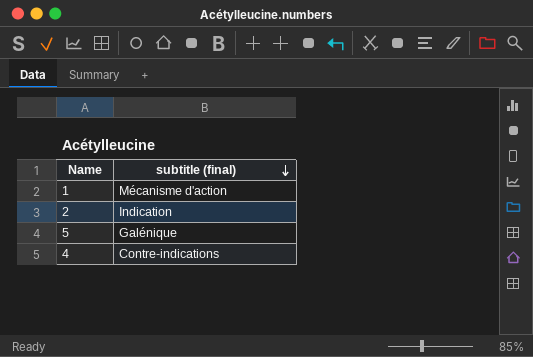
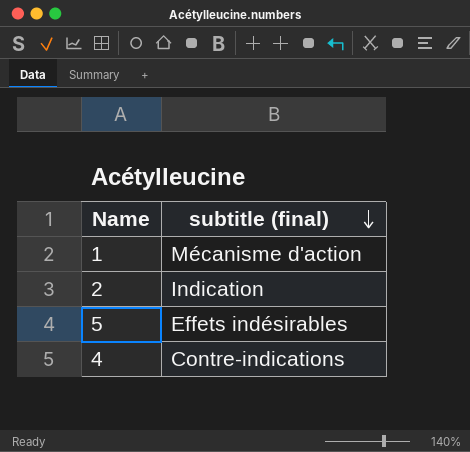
5 | subtitle (final): Galénique -> Effets indésirables

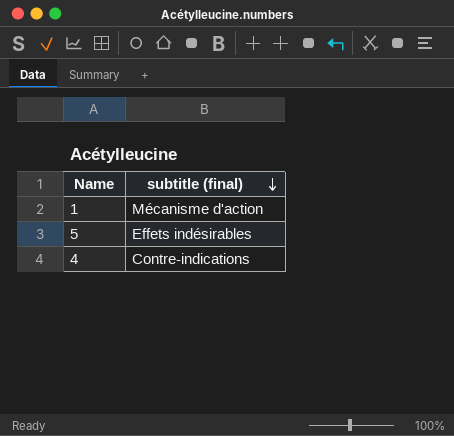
row 2: Indication -> none

